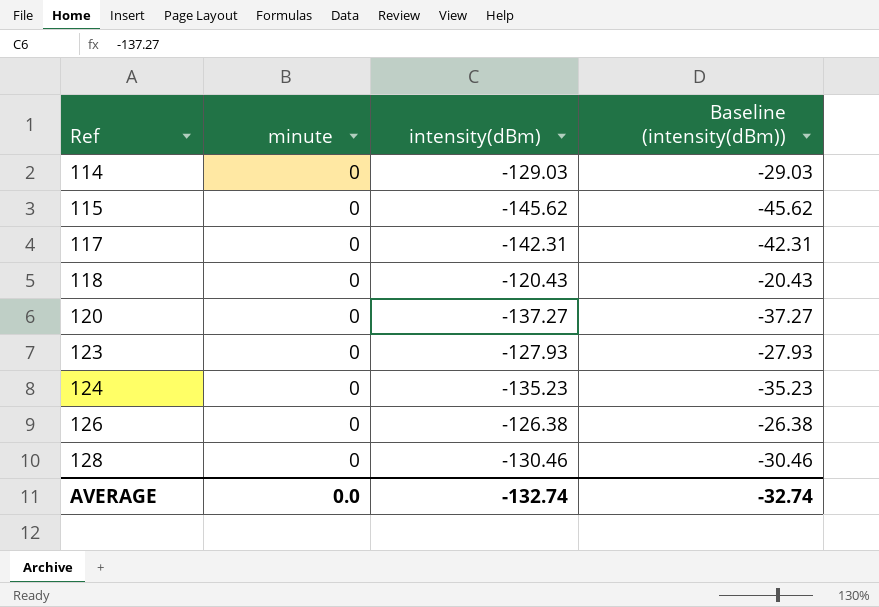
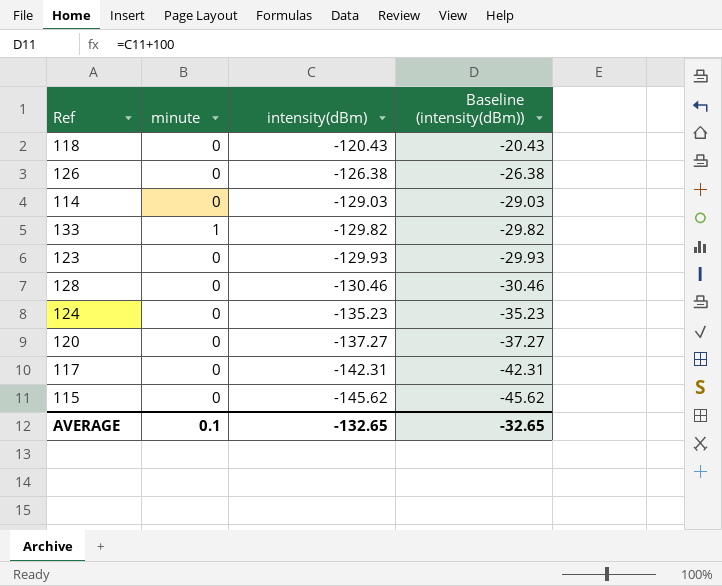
row order: Ref ascending -> intensity(dBm) descending
row 133: none -> 1 | -129.82 | -29.82
123 | intensity(dBm): -127.93 -> -129.93
123 | Baseline (intensity(dBm)): -27.93 -> -29.93
AVERAGE | minute: 0.0 -> 0.1
AVERAGE | intensity(dBm): -132.74 -> -132.65
AVERAGE | Baseline (intensity(dBm)): -32.74 -> -32.65

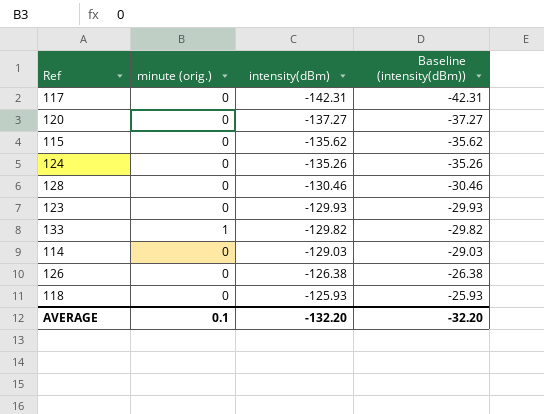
row order: intensity(dBm) descending -> intensity(dBm) ascending
column name: minute -> minute (orig.)
115 | intensity(dBm): -145.62 -> -135.62
115 | Baseline (intensity(dBm)): -45.62 -> -35.62
124 | intensity(dBm): -135.23 -> -135.26
124 | Baseline (intensity(dBm)): -35.23 -> -35.26
118 | intensity(dBm): -120.43 -> -125.93
118 | Baseline (intensity(dBm)): -20.43 -> -25.93
AVERAGE | intensity(dBm): -132.65 -> -132.20
AVERAGE | Baseline (intensity(dBm)): -32.65 -> -32.20

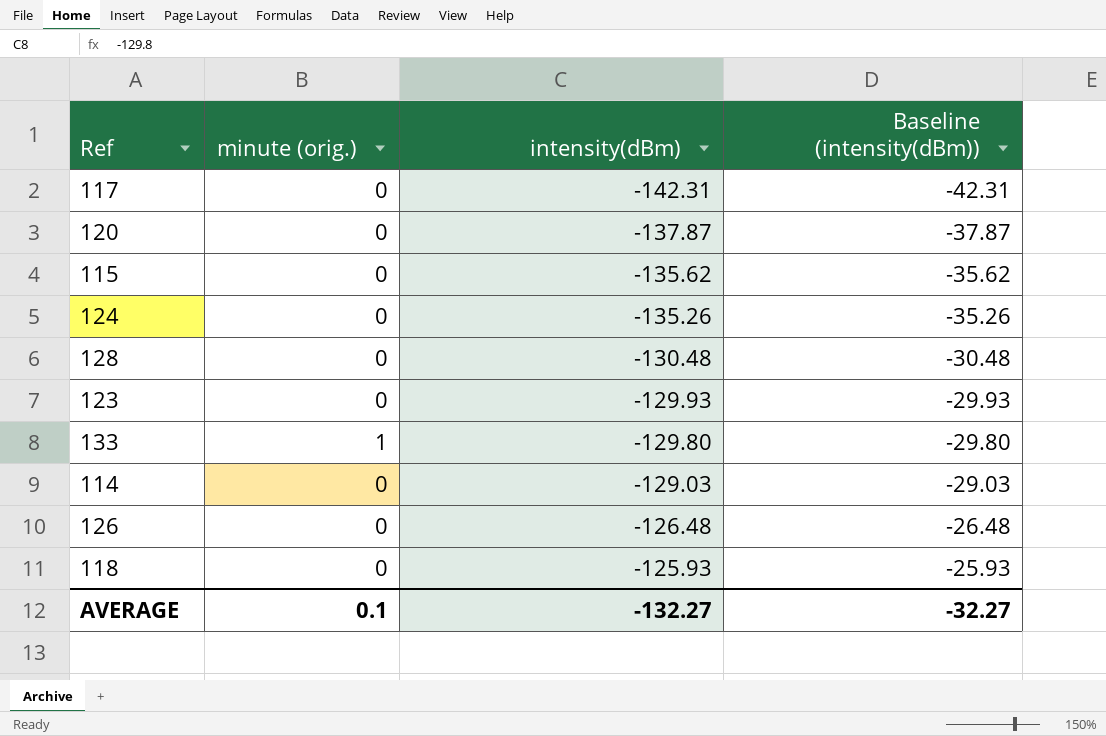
120 | intensity(dBm): -137.27 -> -137.87
120 | Baseline (intensity(dBm)): -37.27 -> -37.87
128 | intensity(dBm): -130.46 -> -130.48
128 | Baseline (intensity(dBm)): -30.46 -> -30.48
133 | intensity(dBm): -129.82 -> -129.80
133 | Baseline (intensity(dBm)): -29.82 -> -29.80
126 | intensity(dBm): -126.38 -> -126.48
126 | Baseline (intensity(dBm)): -26.38 -> -26.48
AVERAGE | intensity(dBm): -132.20 -> -132.27
AVERAGE | Baseline (intensity(dBm)): -32.20 -> -32.27

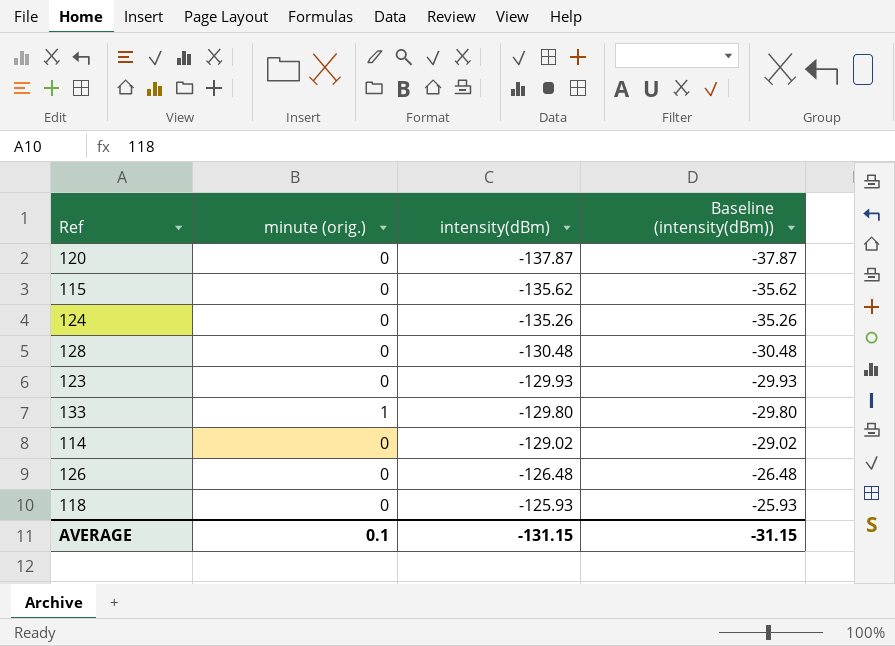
row 117: 0 | -142.31 | -42.31 -> none
114 | intensity(dBm): -129.03 -> -129.02
114 | Baseline (intensity(dBm)): -29.03 -> -29.02
AVERAGE | intensity(dBm): -132.27 -> -131.15
AVERAGE | Baseline (intensity(dBm)): -32.27 -> -31.15

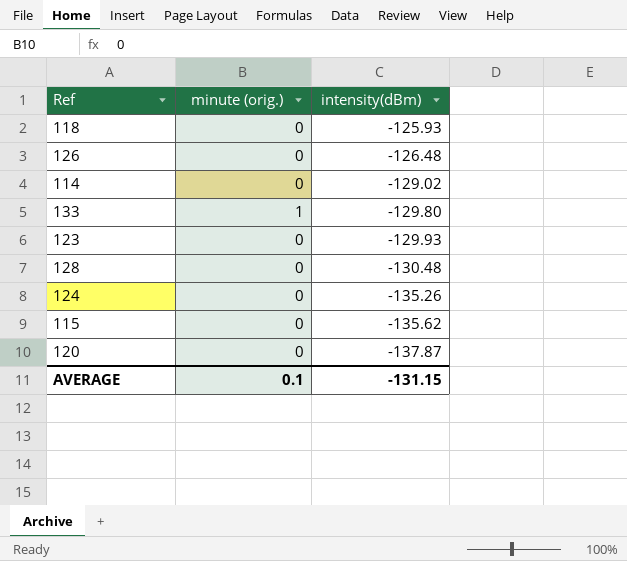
row order: intensity(dBm) ascending -> intensity(dBm) descending
column Baseline (intensity(dBm)) | formula: [intensity(dBm)] + 100 -> none

